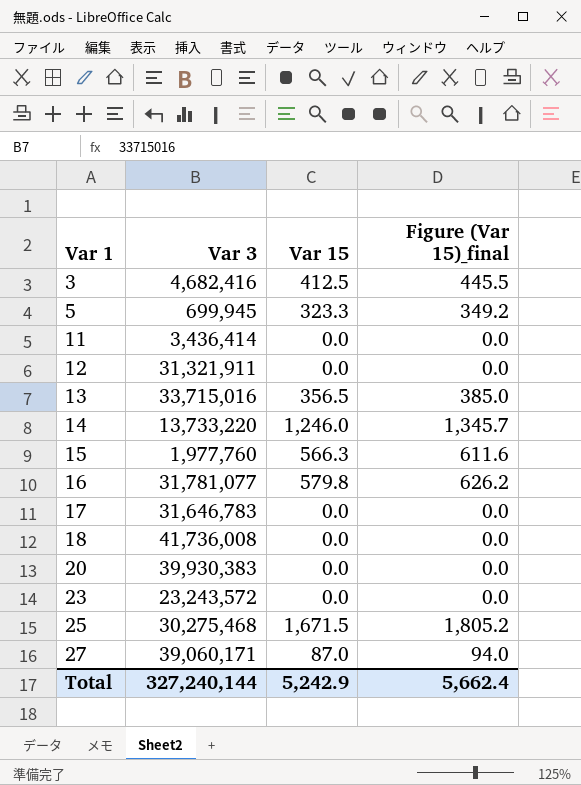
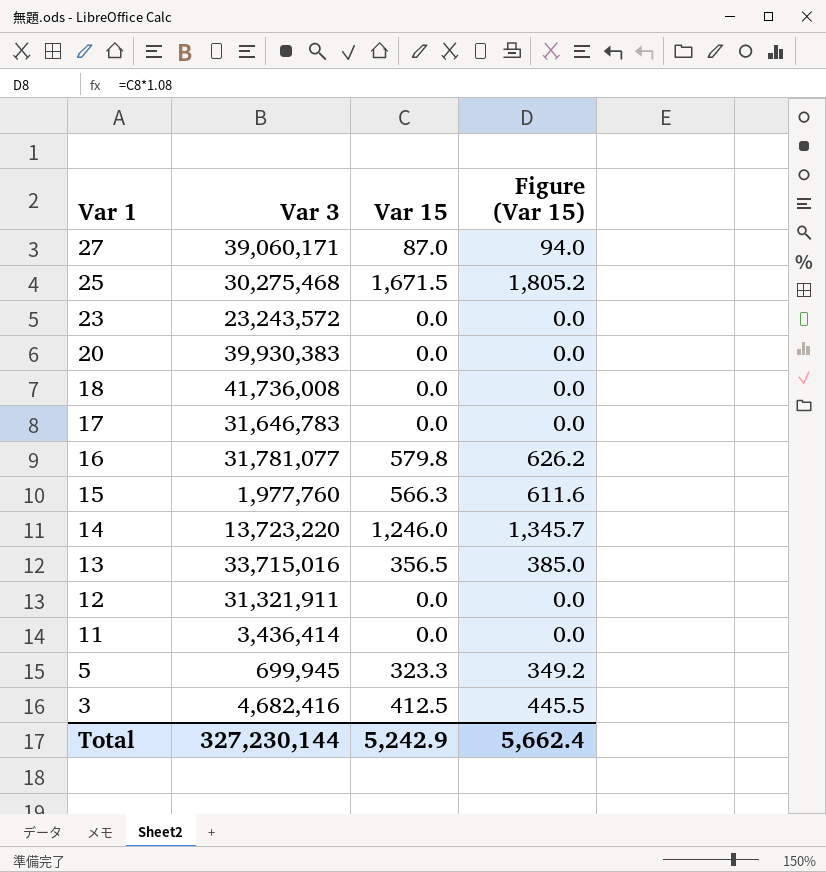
row order: Var 1 ascending -> Var 1 descending
column name: Figure (Var 15)_final -> Figure (Var 15)
14 | Var 3: 13,733,220 -> 13,723,220
Total | Var 3: 327,240,144 -> 327,230,144

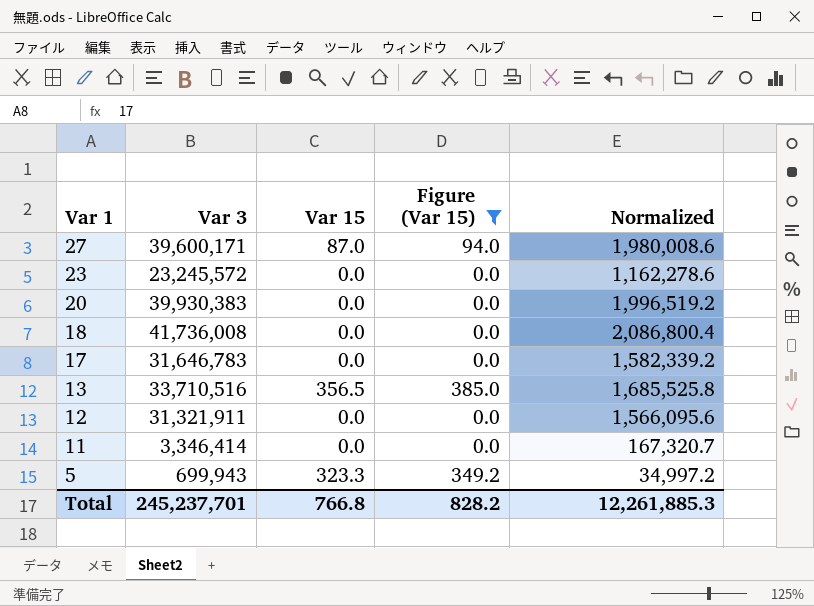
filter: none -> Figure (Var 15) <= 385.0
column Normalized | formula: none -> [Var 3] * 0.05
27 | Var 3: 39,060,171 -> 39,600,171
23 | Var 3: 23,243,572 -> 23,245,572
13 | Var 3: 33,715,016 -> 33,710,516
11 | Var 3: 3,436,414 -> 3,346,414
5 | Var 3: 699,945 -> 699,943
Total | Var 3: 327,230,144 -> 245,237,701
Total | Var 15: 5,242.9 -> 766.8
Total | Figure (Var 15): 5,662.4 -> 828.2

